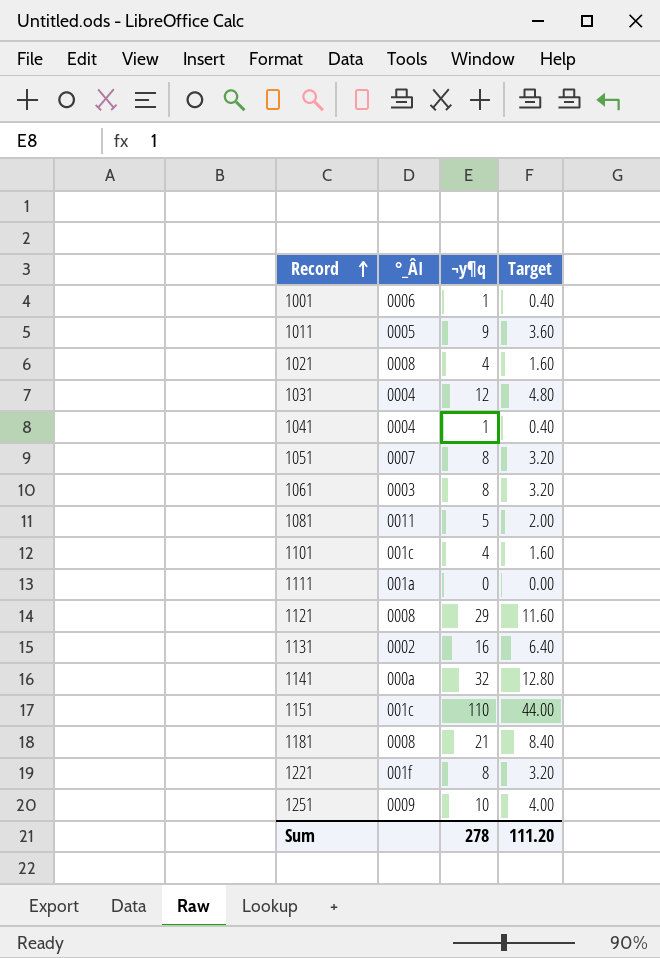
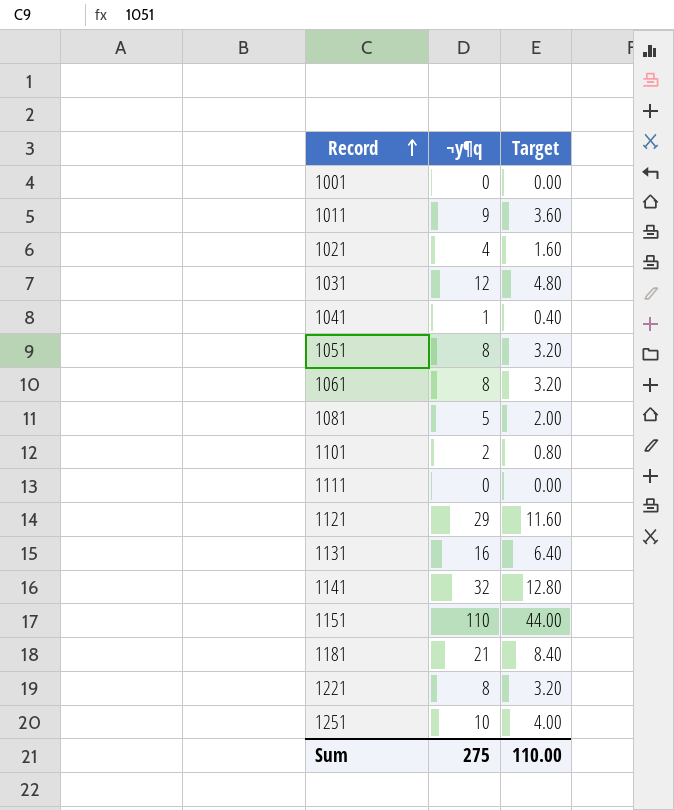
column °_ÂI | position: 2 -> none
1001 | ¬y¶q: 1 -> 0
1001 | Target: 0.40 -> 0.00
1101 | ¬y¶q: 4 -> 2
1101 | Target: 1.60 -> 0.80
Sum | ¬y¶q: 278 -> 275
Sum | Target: 111.20 -> 110.00

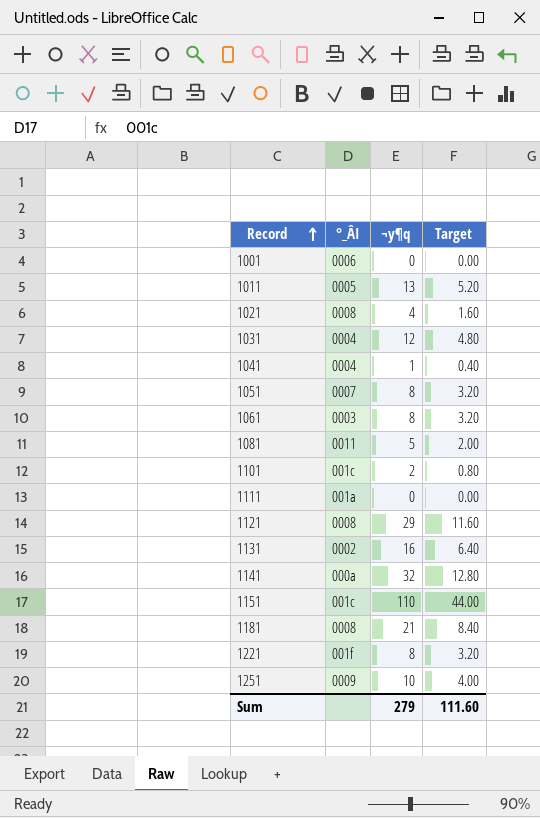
column °_ÂI | position: none -> 2
1011 | ¬y¶q: 9 -> 13
1011 | Target: 3.60 -> 5.20
Sum | ¬y¶q: 275 -> 279
Sum | Target: 110.00 -> 111.60

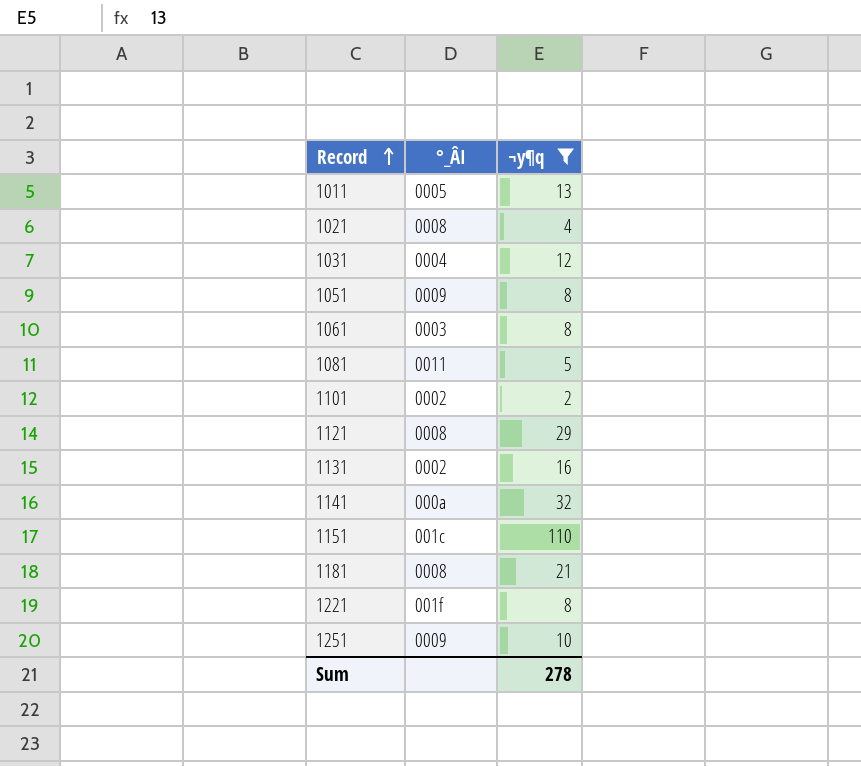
filter: none -> ¬y¶q >= 2
column Target | formula: [¬y¶q] * 0.4 -> none
1051 | °_ÂI: 0007 -> 0009
1101 | °_ÂI: 001c -> 0002
Sum | ¬y¶q: 279 -> 278

